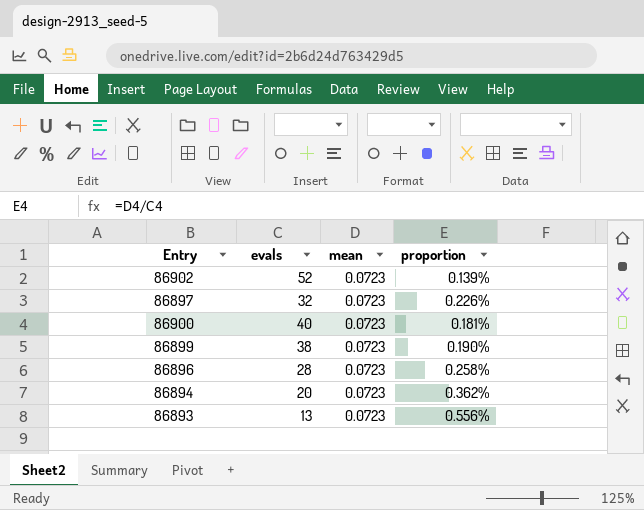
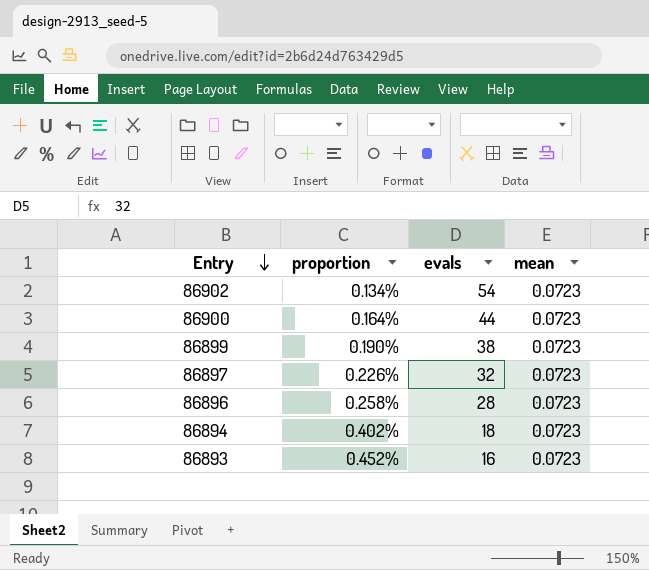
row order: none -> Entry descending
column proportion | position: 4 -> 2
86902 | proportion: 0.139% -> 0.134%
86902 | evals: 52 -> 54
86900 | proportion: 0.181% -> 0.164%
86900 | evals: 40 -> 44
86894 | proportion: 0.362% -> 0.402%
86894 | evals: 20 -> 18
86893 | proportion: 0.556% -> 0.452%
86893 | evals: 13 -> 16

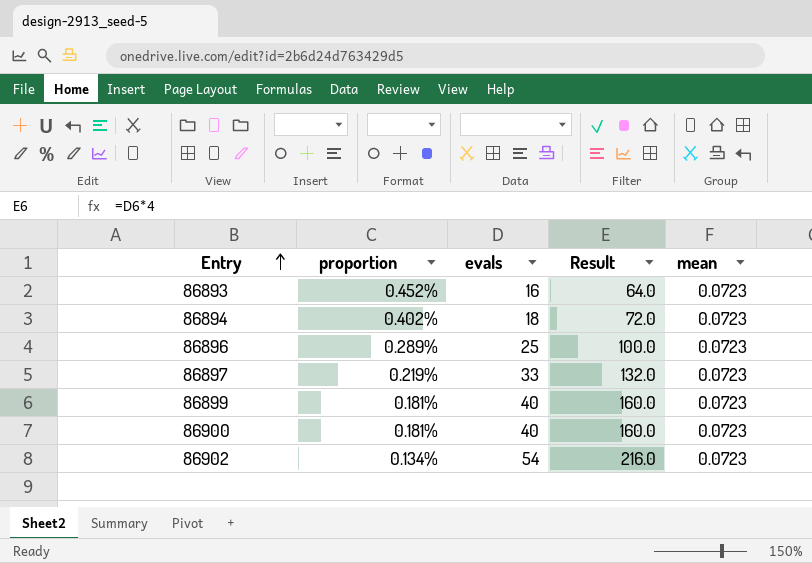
row order: Entry descending -> Entry ascending
column Result | formula: none -> [evals] * 4
86896 | proportion: 0.258% -> 0.289%
86896 | evals: 28 -> 25
86897 | proportion: 0.226% -> 0.219%
86897 | evals: 32 -> 33
86899 | proportion: 0.190% -> 0.181%
86899 | evals: 38 -> 40
86900 | proportion: 0.164% -> 0.181%
86900 | evals: 44 -> 40

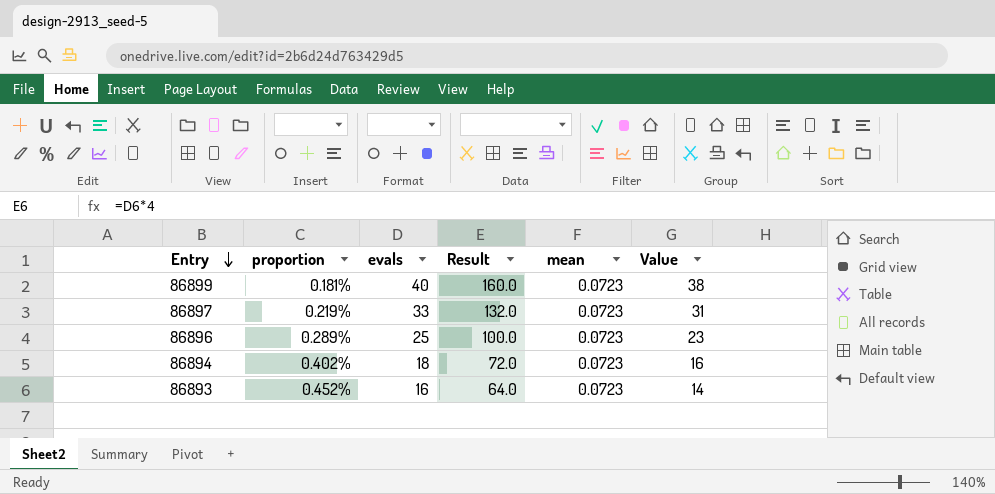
row order: Entry ascending -> Entry descending
column Value | formula: none -> [evals] - 2
row 86900: 0.181% | 40 | 160.0 | 0.0723 -> none
row 86902: 0.134% | 54 | 216.0 | 0.0723 -> none

